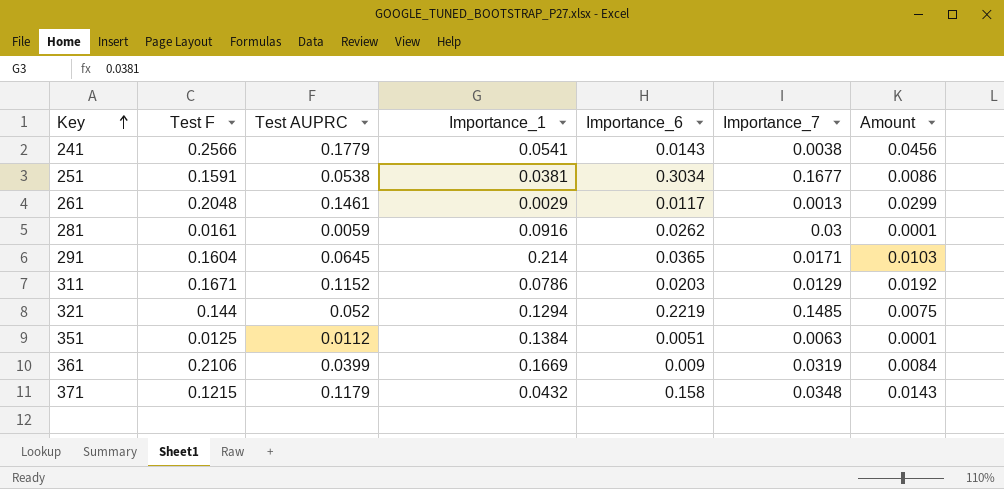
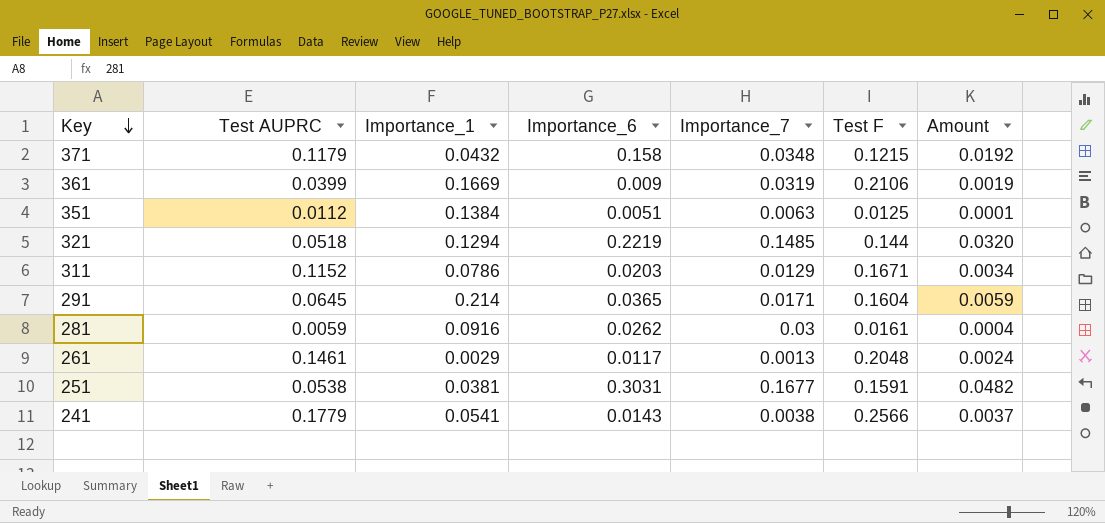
row order: Key ascending -> Key descending
column Test F | position: 2 -> 6
column Amount | formula: [Test F] * [Test AUPRC] -> [Importance_6] * [Test F]
321 | Test AUPRC: 0.052 -> 0.0518
251 | Importance_6: 0.3034 -> 0.3031

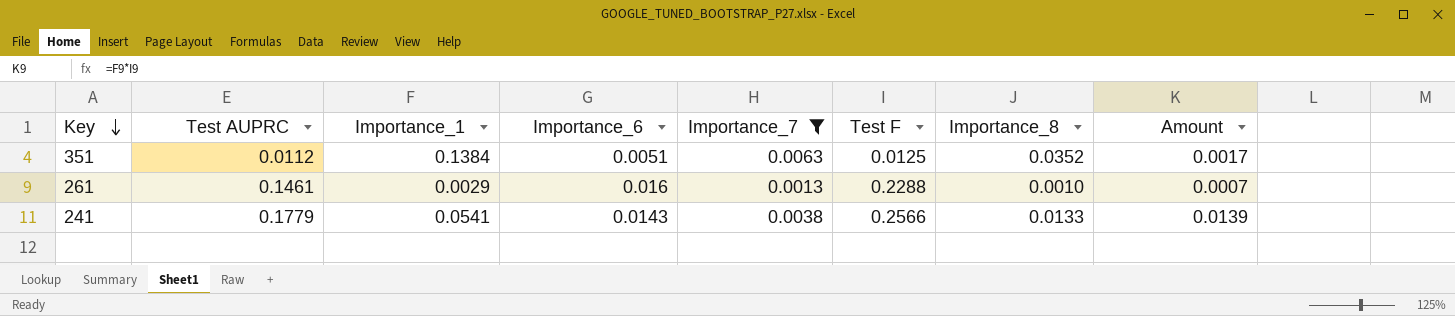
filter: none -> Importance_7 <= 0.0063
column Importance_8 | position: none -> 7
column Amount | formula: [Importance_6] * [Test F] -> [Importance_1] * [Test F]
261 | Importance_6: 0.0117 -> 0.016
261 | Test F: 0.2048 -> 0.2288

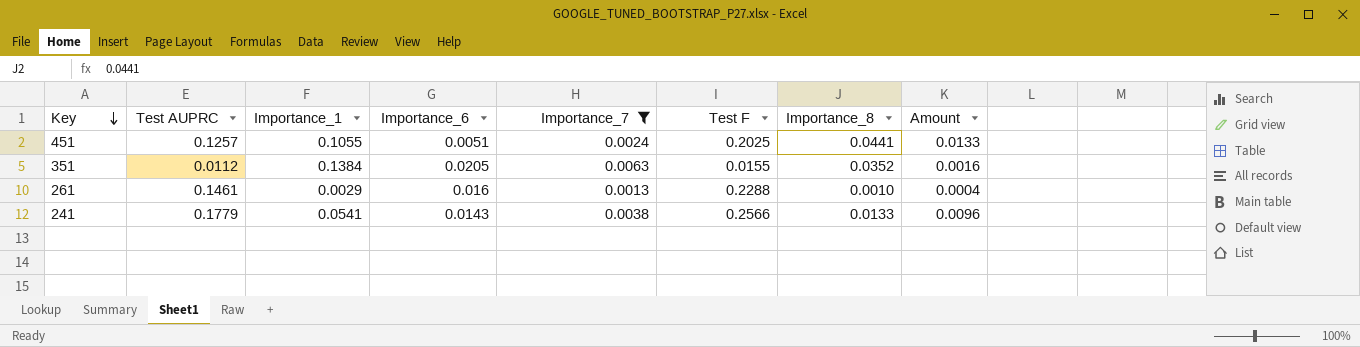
column Amount | formula: [Importance_1] * [Test F] -> [Test AUPRC] * [Importance_1]
row 451: none -> 0.1257 | 0.1055 | 0.0051 | 0.0024 | 0.2025 | 0.0441 | 0.0133
351 | Importance_6: 0.0051 -> 0.0205
351 | Test F: 0.0125 -> 0.0155

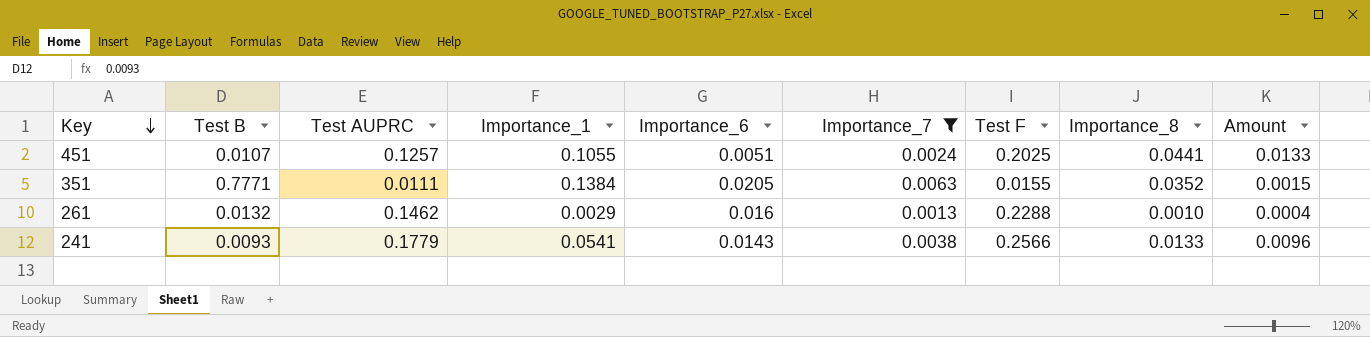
column Test B | position: none -> 2
351 | Test AUPRC: 0.0112 -> 0.0111
351 | Amount: 0.0016 -> 0.0015
261 | Test AUPRC: 0.1461 -> 0.1462

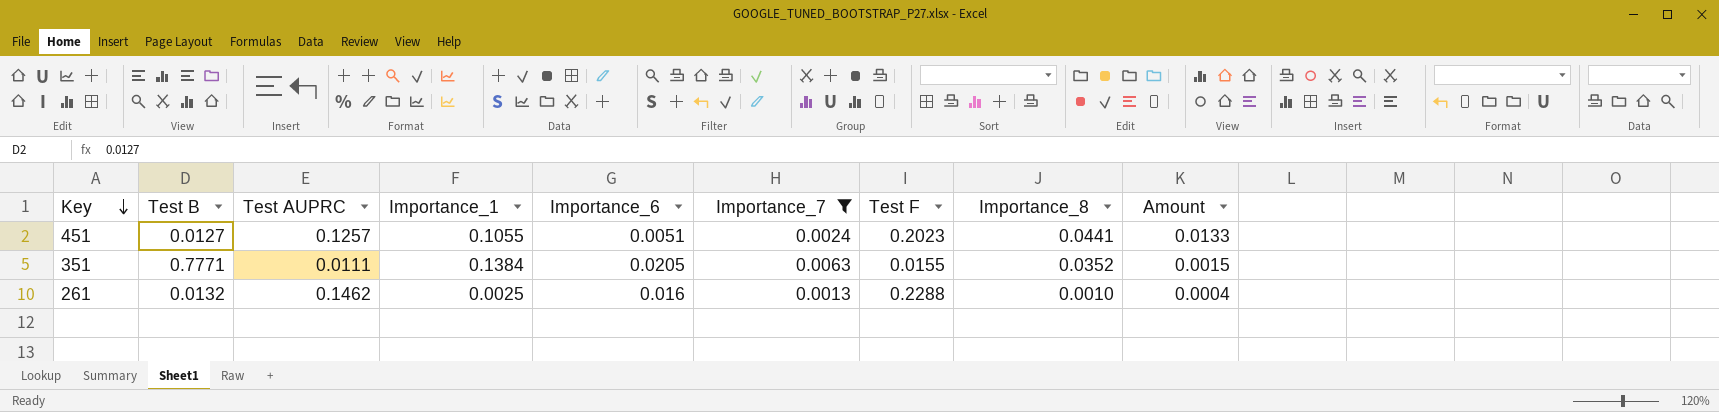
row 241: 0.0093 | 0.1779 | 0.0541 | 0.0143 | 0.0038 | 0.2566 | 0.0133 | 0.0096 -> none
451 | Test B: 0.0107 -> 0.0127
451 | Test F: 0.2025 -> 0.2023
261 | Importance_1: 0.0029 -> 0.0025

